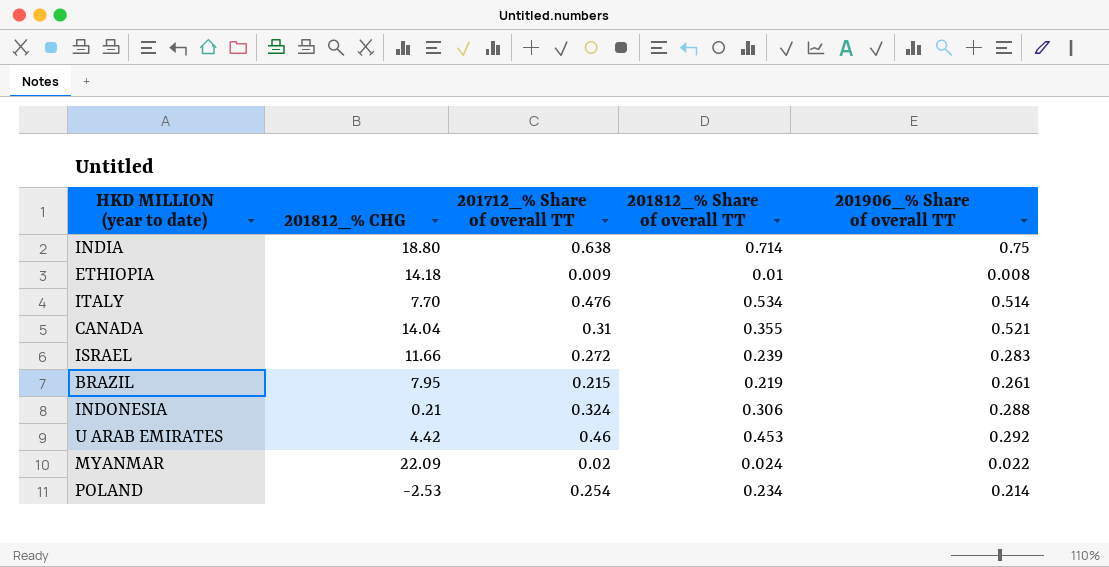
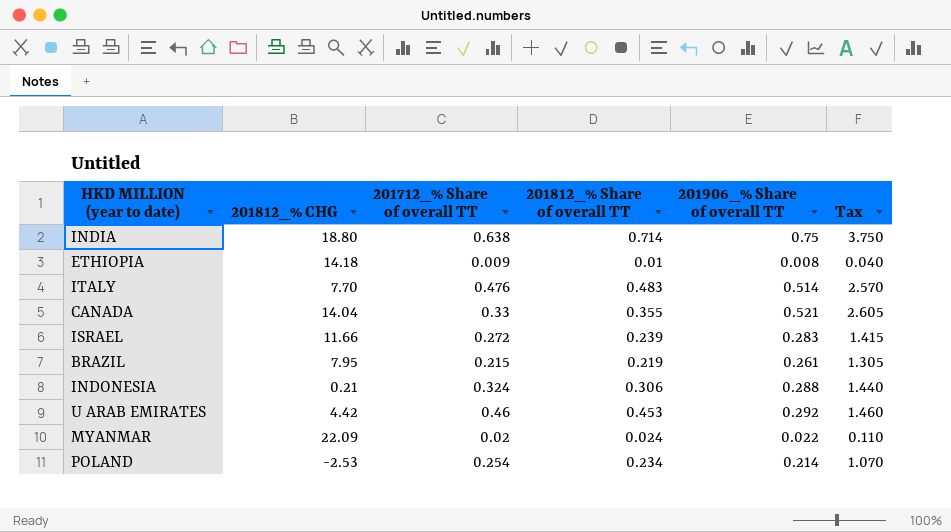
column Tax | formula: none -> [201906_% Share of overall TT] * 5
ITALY | 201812_% Share of overall TT: 0.534 -> 0.483
CANADA | 201712_% Share of overall TT: 0.31 -> 0.33

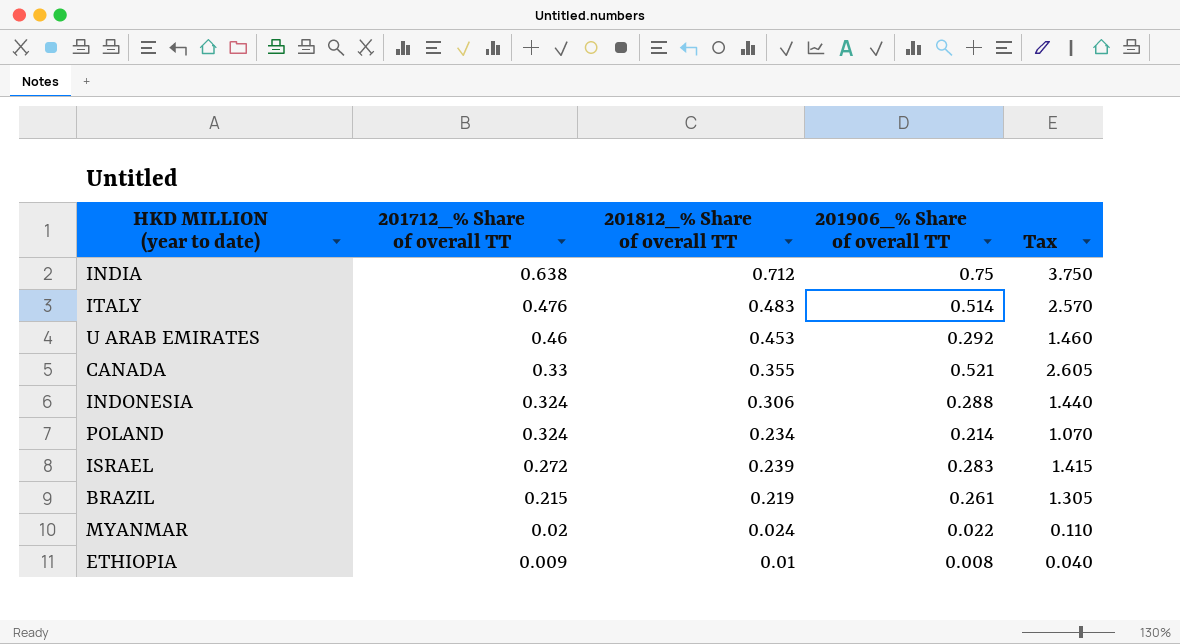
row order: none -> 201712_% Share of overall TT descending
column 201812_% CHG | position: 2 -> none
INDIA | 201812_% Share of overall TT: 0.714 -> 0.712
POLAND | 201712_% Share of overall TT: 0.254 -> 0.324

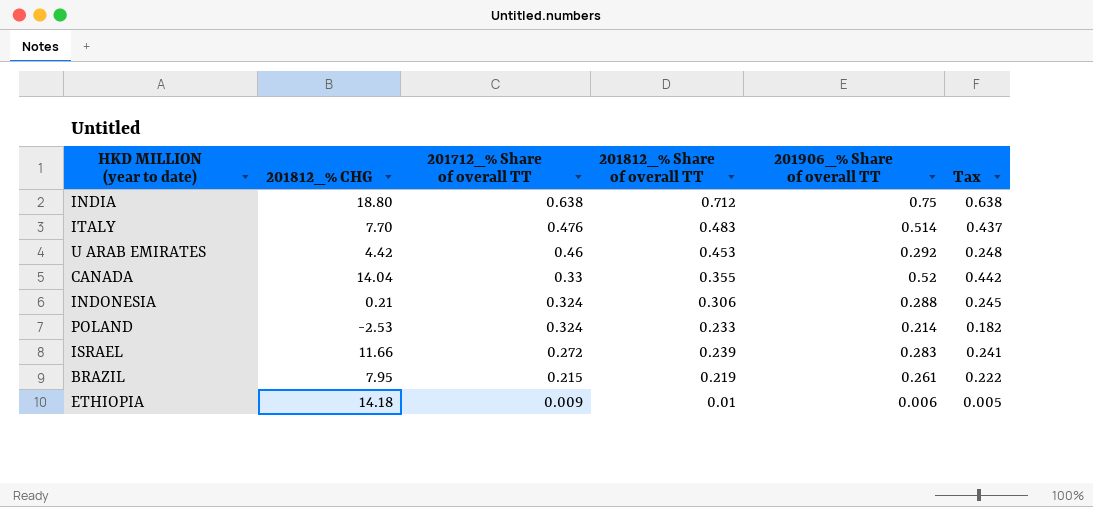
column 201812_% CHG | position: none -> 2
column Tax | formula: [201906_% Share of overall TT] * 5 -> [201906_% Share of overall TT] * 0.85
row MYANMAR: 0.02 | 0.024 | 0.022 | 0.110 -> none
CANADA | 201906_% Share of overall TT: 0.521 -> 0.52
POLAND | 201812_% Share of overall TT: 0.234 -> 0.233
ETHIOPIA | 201906_% Share of overall TT: 0.008 -> 0.006

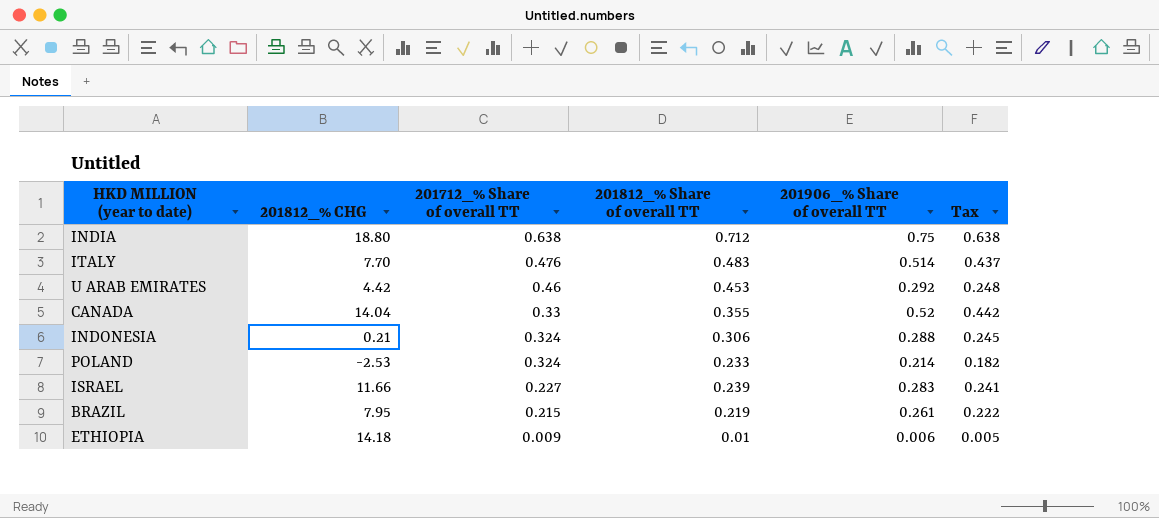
ISRAEL | 201712_% Share of overall TT: 0.272 -> 0.227

